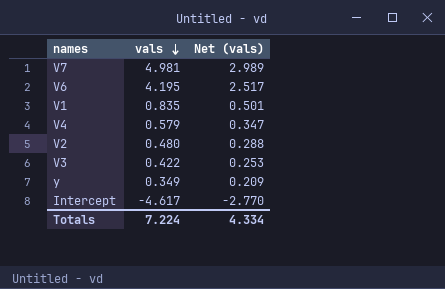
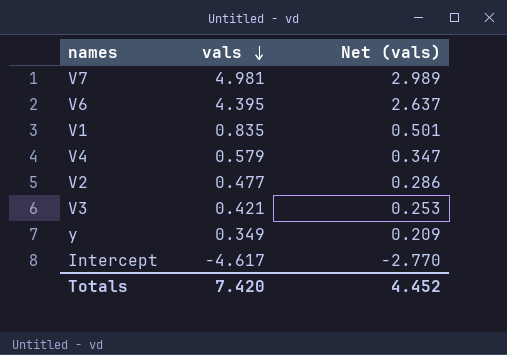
V6 | vals: 4.195 -> 4.395
V6 | Net (vals): 2.517 -> 2.637
V2 | vals: 0.480 -> 0.477
V2 | Net (vals): 0.288 -> 0.286
V3 | vals: 0.422 -> 0.421
Totals | vals: 7.224 -> 7.420
Totals | Net (vals): 4.334 -> 4.452

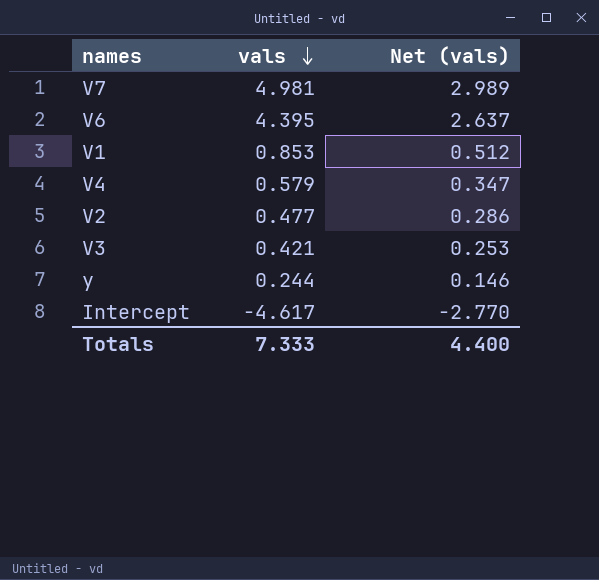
V1 | vals: 0.835 -> 0.853
V1 | Net (vals): 0.501 -> 0.512
y | vals: 0.349 -> 0.244
y | Net (vals): 0.209 -> 0.146
Totals | vals: 7.420 -> 7.333
Totals | Net (vals): 4.452 -> 4.400

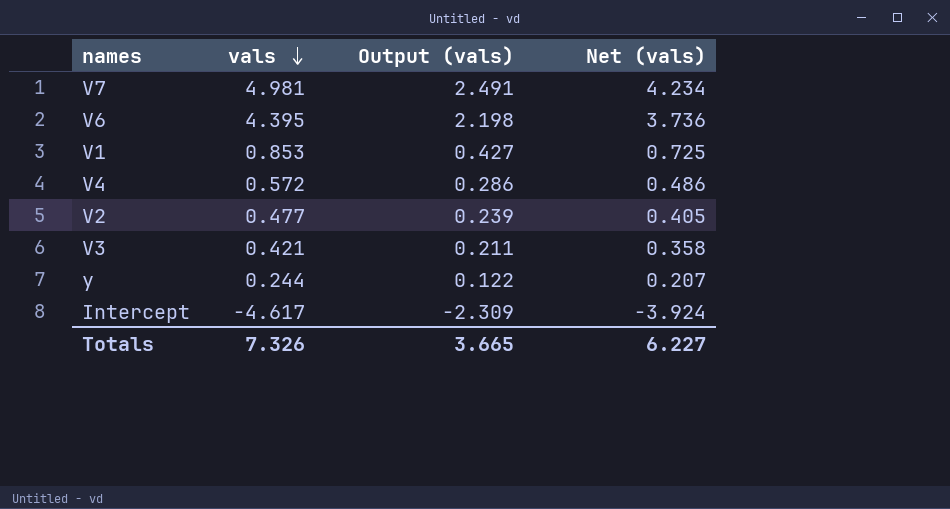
column Output (vals) | formula: none -> [vals] * 0.5
column Net (vals) | formula: [vals] * 0.6 -> [vals] * 0.85
V4 | vals: 0.579 -> 0.572
Totals | vals: 7.333 -> 7.326
Totals | Net (vals): 4.400 -> 6.227

